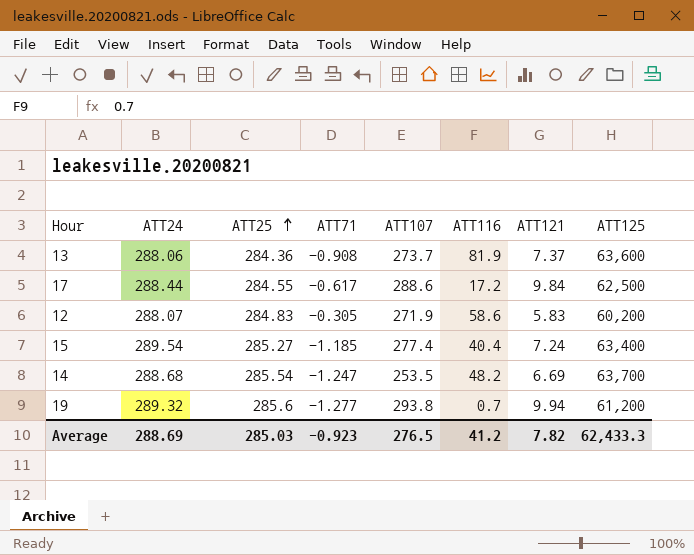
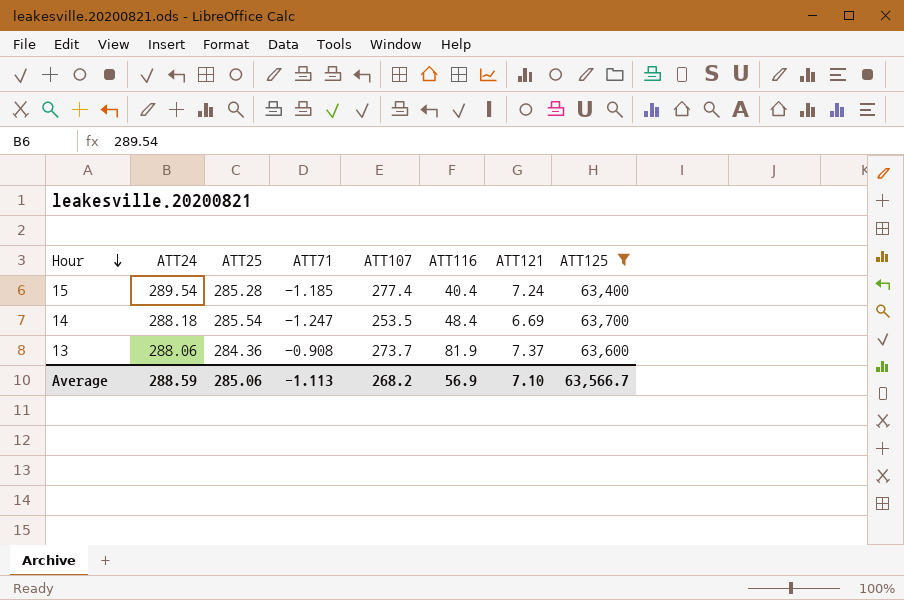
filter: none -> ATT125 >= 63,400
row order: ATT25 ascending -> Hour descending
15 | ATT25: 285.27 -> 285.28
14 | ATT24: 288.68 -> 288.18
14 | ATT116: 48.2 -> 48.4
Average | ATT24: 288.69 -> 288.59
Average | ATT25: 285.03 -> 285.06
Average | ATT71: -0.923 -> -1.113
Average | ATT107: 276.5 -> 268.2
Average | ATT116: 41.2 -> 56.9
Average | ATT121: 7.82 -> 7.10
Average | ATT125: 62,433.3 -> 63,566.7

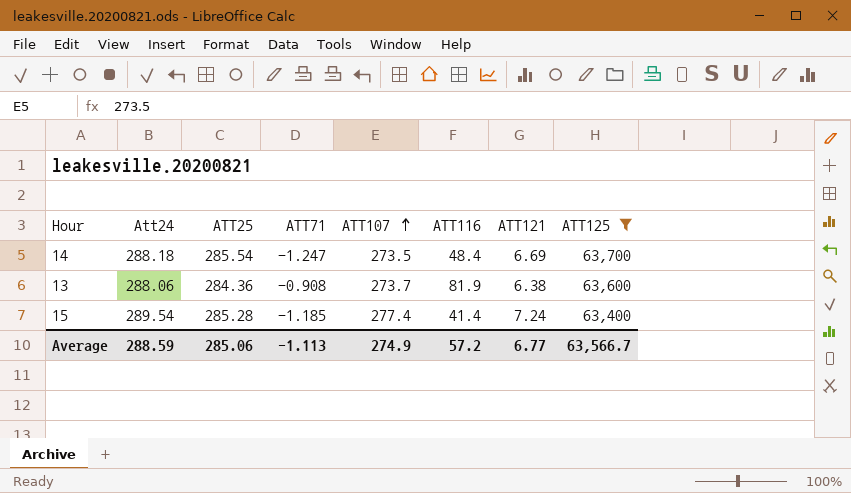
row order: Hour descending -> ATT107 ascending
column name: ATT24 -> Att24
14 | ATT107: 253.5 -> 273.5
13 | ATT121: 7.37 -> 6.38
15 | ATT116: 40.4 -> 41.4
Average | ATT107: 268.2 -> 274.9
Average | ATT116: 56.9 -> 57.2
Average | ATT121: 7.10 -> 6.77

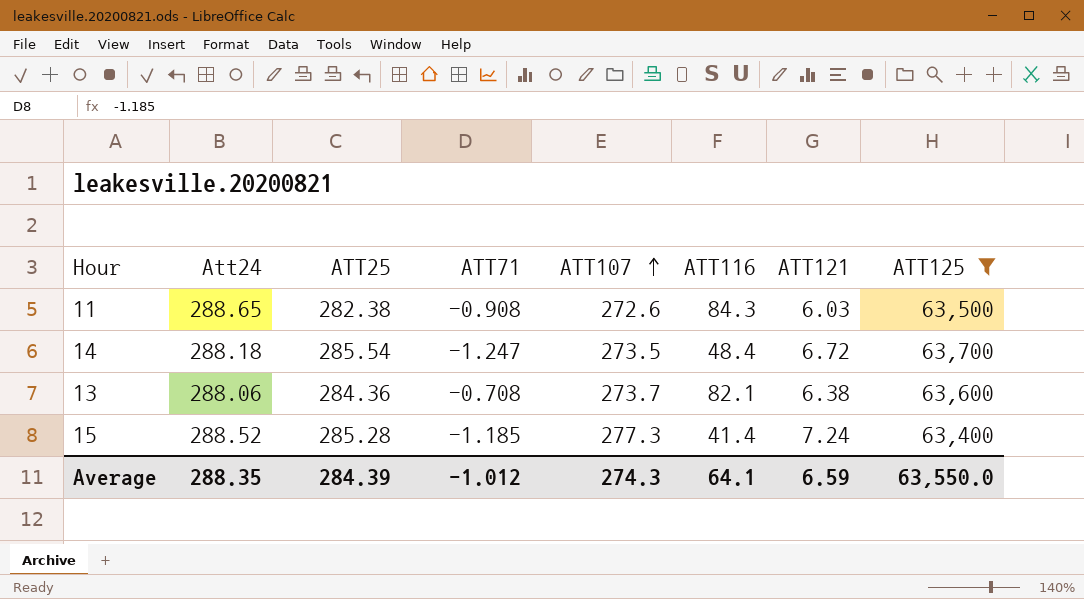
row 11: none -> 288.65 | 282.38 | -0.908 | 272.6 | 84.3 | 6.03 | 63,500
14 | ATT121: 6.69 -> 6.72
13 | ATT71: -0.908 -> -0.708
13 | ATT116: 81.9 -> 82.1
15 | Att24: 289.54 -> 288.52
15 | ATT107: 277.4 -> 277.3
Average | Att24: 288.59 -> 288.35
Average | ATT25: 285.06 -> 284.39
Average | ATT71: -1.113 -> -1.012
Average | ATT107: 274.9 -> 274.3
Average | ATT116: 57.2 -> 64.1
Average | ATT121: 6.77 -> 6.59
Average | ATT125: 63,566.7 -> 63,550.0

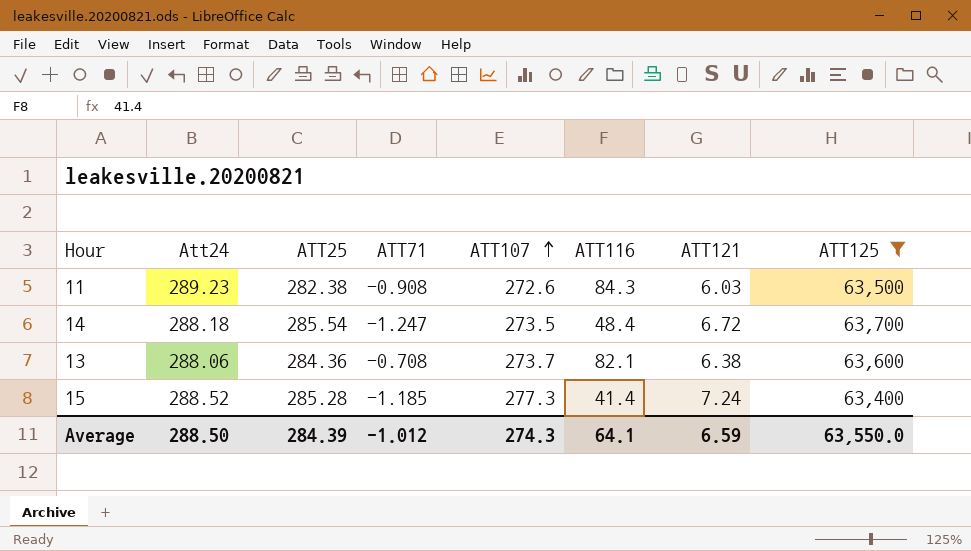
11 | Att24: 288.65 -> 289.23
Average | Att24: 288.35 -> 288.50

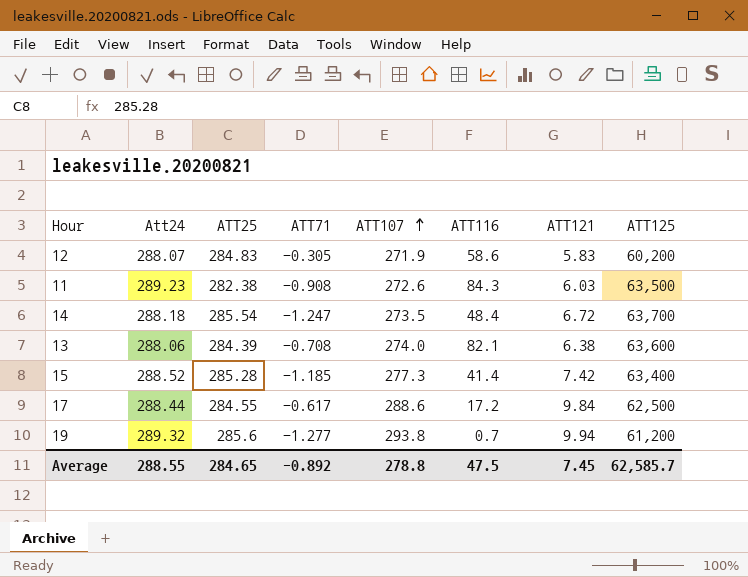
filter: ATT125 >= 63,400 -> none
13 | ATT25: 284.36 -> 284.39
13 | ATT107: 273.7 -> 274.0
15 | ATT121: 7.24 -> 7.42
Average | Att24: 288.50 -> 288.55
Average | ATT25: 284.39 -> 284.65
Average | ATT71: -1.012 -> -0.892
Average | ATT107: 274.3 -> 278.8
Average | ATT116: 64.1 -> 47.5
Average | ATT121: 6.59 -> 7.45
Average | ATT125: 63,550.0 -> 62,585.7

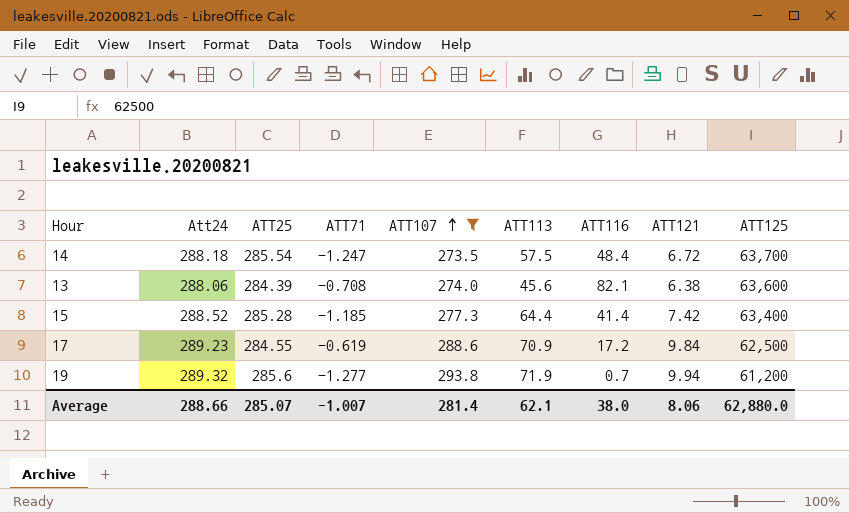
filter: none -> ATT107 >= 273.5
column ATT113 | position: none -> 6
17 | Att24: 288.44 -> 289.23
17 | ATT71: -0.617 -> -0.619
Average | Att24: 288.55 -> 288.66
Average | ATT25: 284.65 -> 285.07
Average | ATT71: -0.892 -> -1.007
Average | ATT107: 278.8 -> 281.4
Average | ATT116: 47.5 -> 38.0
Average | ATT121: 7.45 -> 8.06
Average | ATT125: 62,585.7 -> 62,880.0

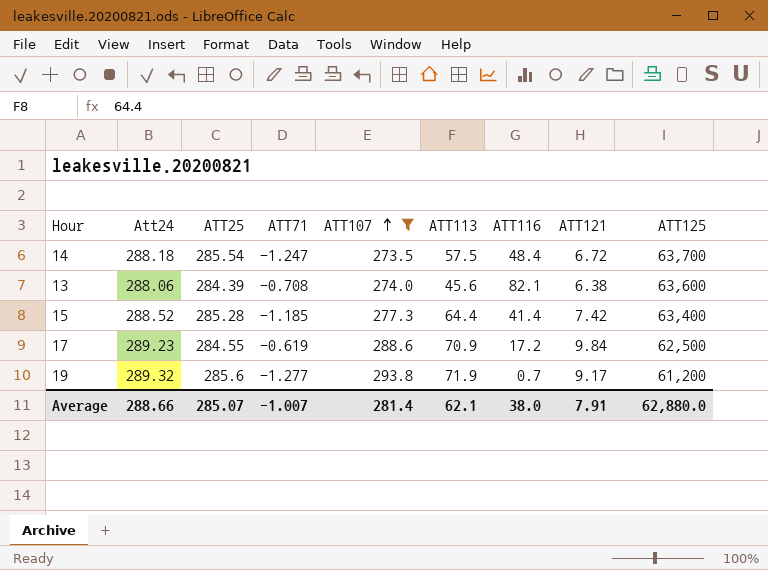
19 | ATT121: 9.94 -> 9.17
Average | ATT121: 8.06 -> 7.91

